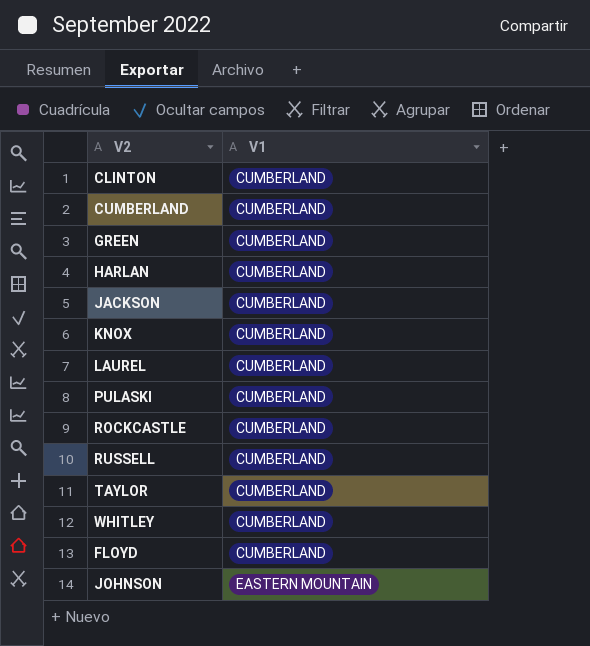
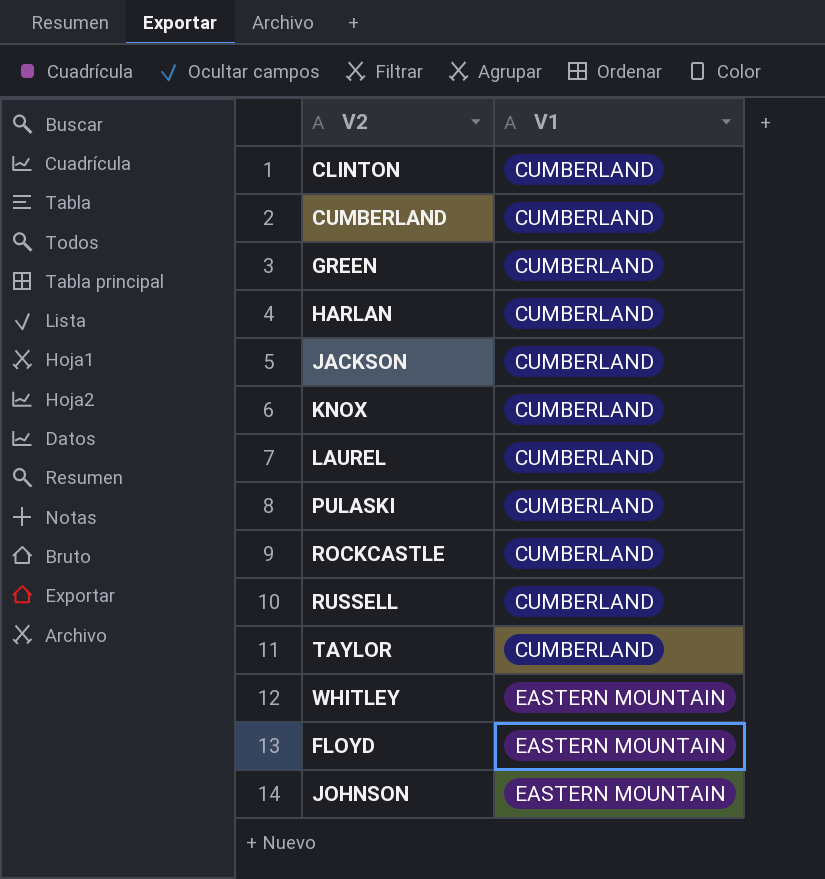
WHITLEY | V1: CUMBERLAND -> EASTERN MOUNTAIN
FLOYD | V1: CUMBERLAND -> EASTERN MOUNTAIN

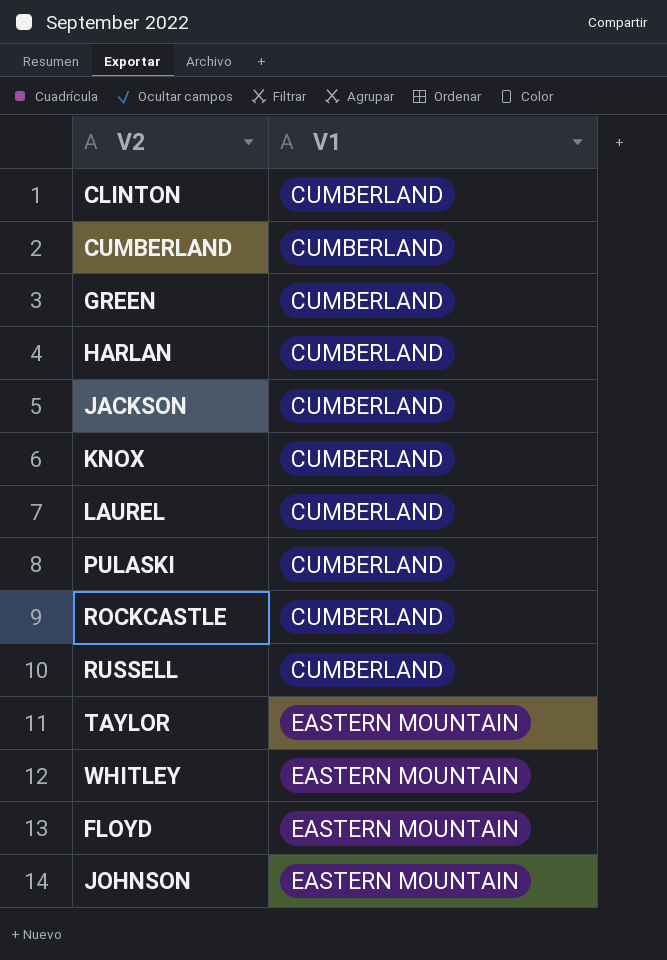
TAYLOR | V1: CUMBERLAND -> EASTERN MOUNTAIN

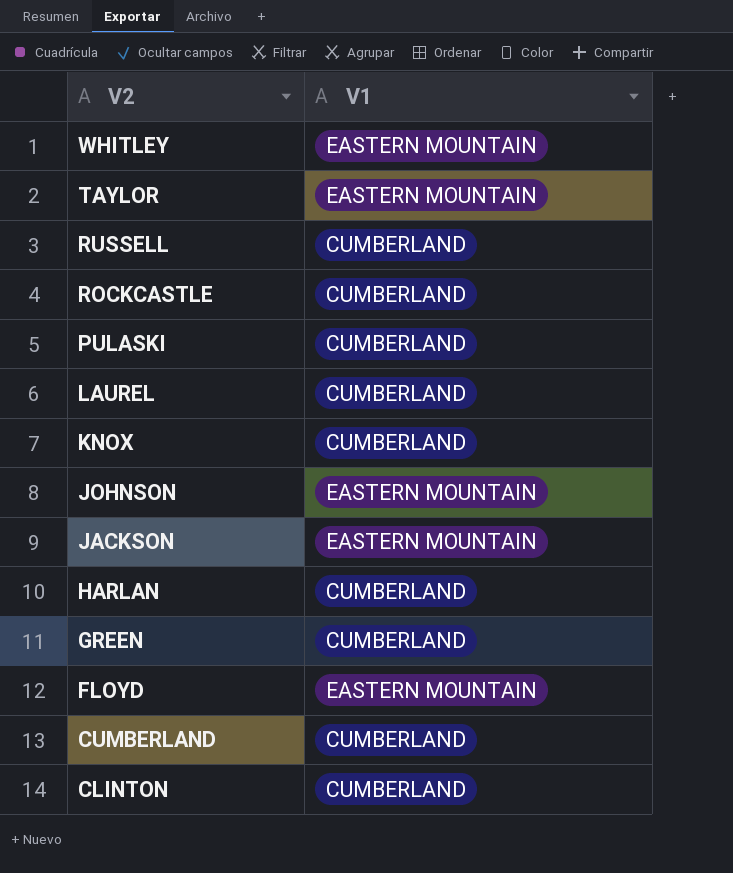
row order: V1 ascending -> V2 descending
JACKSON | V1: CUMBERLAND -> EASTERN MOUNTAIN

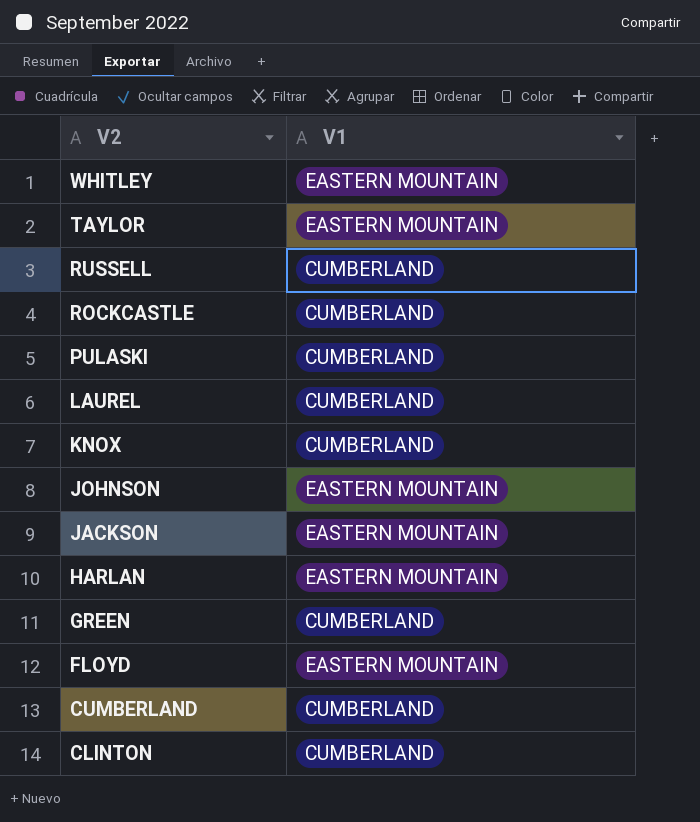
HARLAN | V1: CUMBERLAND -> EASTERN MOUNTAIN

